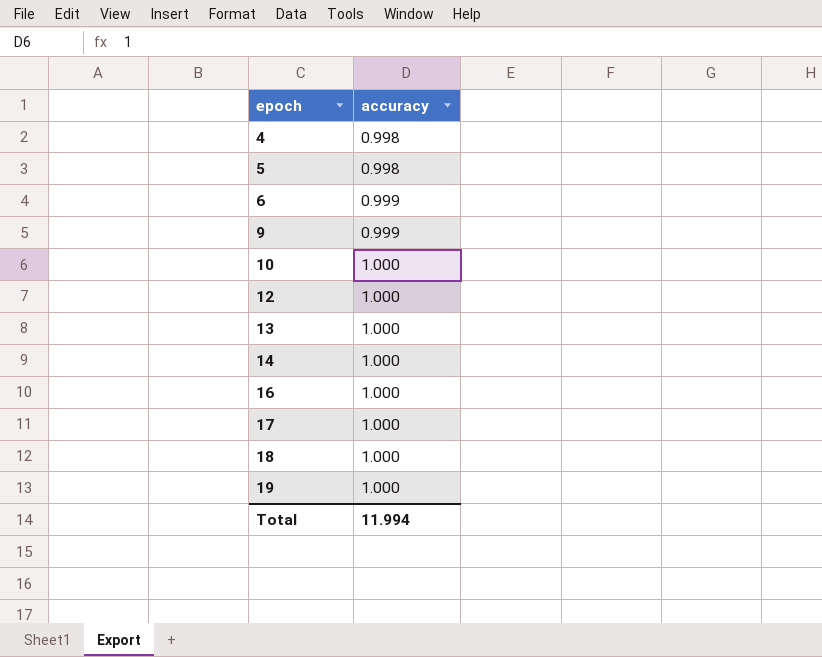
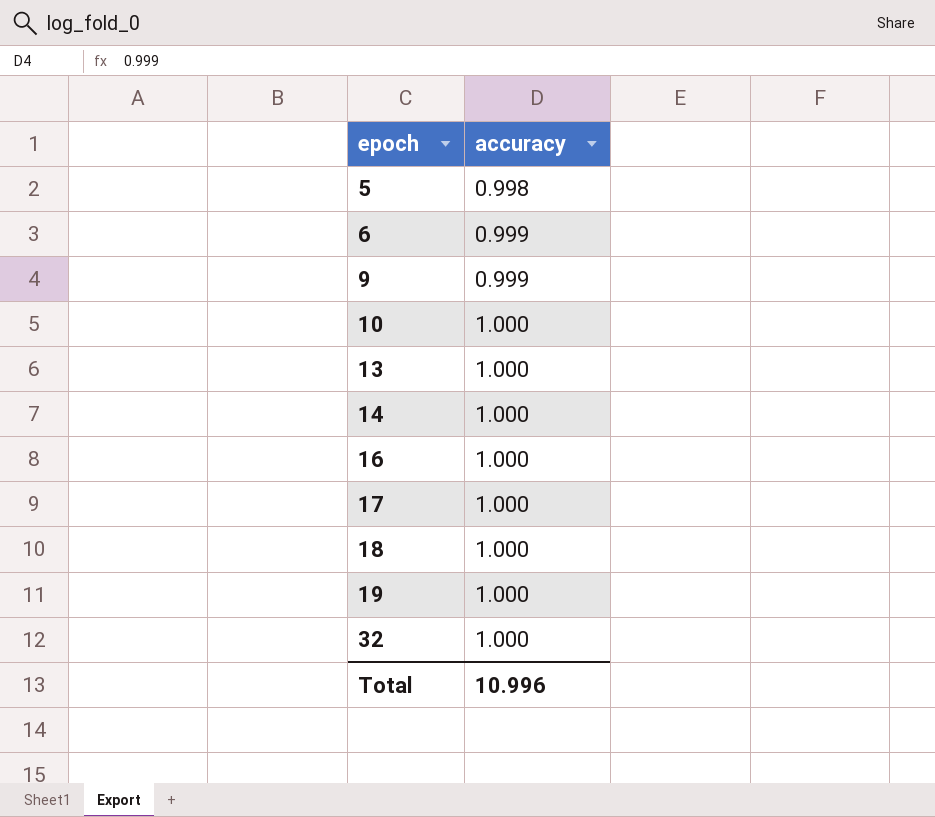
row 4: 0.998 -> none
row 12: 1.000 -> none
row 32: none -> 1.000
Total | accuracy: 11.994 -> 10.996

